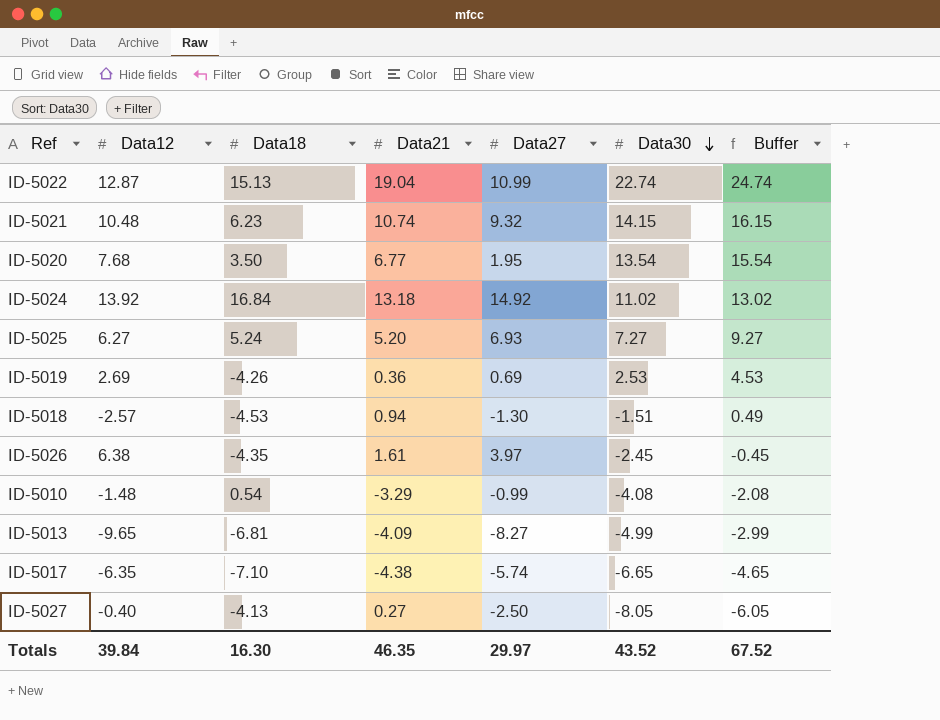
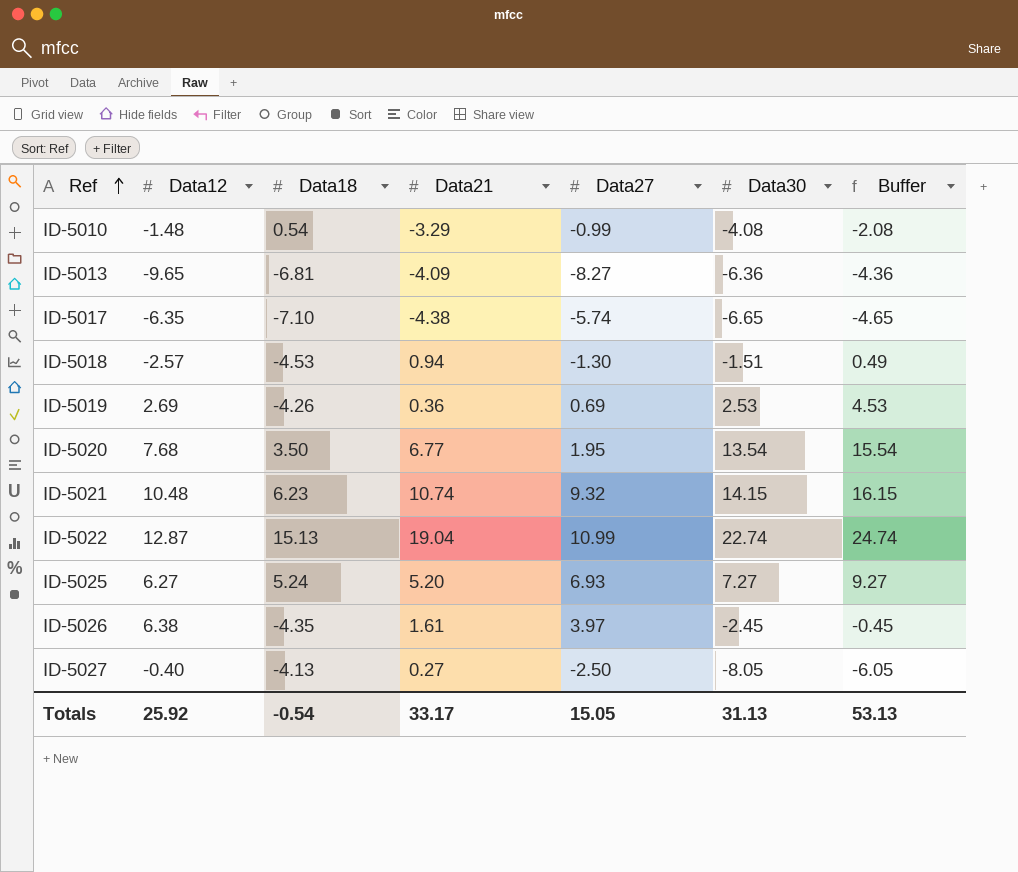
row order: Data30 descending -> Ref ascending
row ID-5024: 13.92 | 16.84 | 13.18 | 14.92 | 11.02 | 13.02 -> none
ID-5013 | Data30: -4.99 -> -6.36
ID-5013 | Buffer: -2.99 -> -4.36
Totals | Data12: 39.84 -> 25.92
Totals | Data18: 16.30 -> -0.54
Totals | Data21: 46.35 -> 33.17
Totals | Data27: 29.97 -> 15.05
Totals | Data30: 43.52 -> 31.13
Totals | Buffer: 67.52 -> 53.13

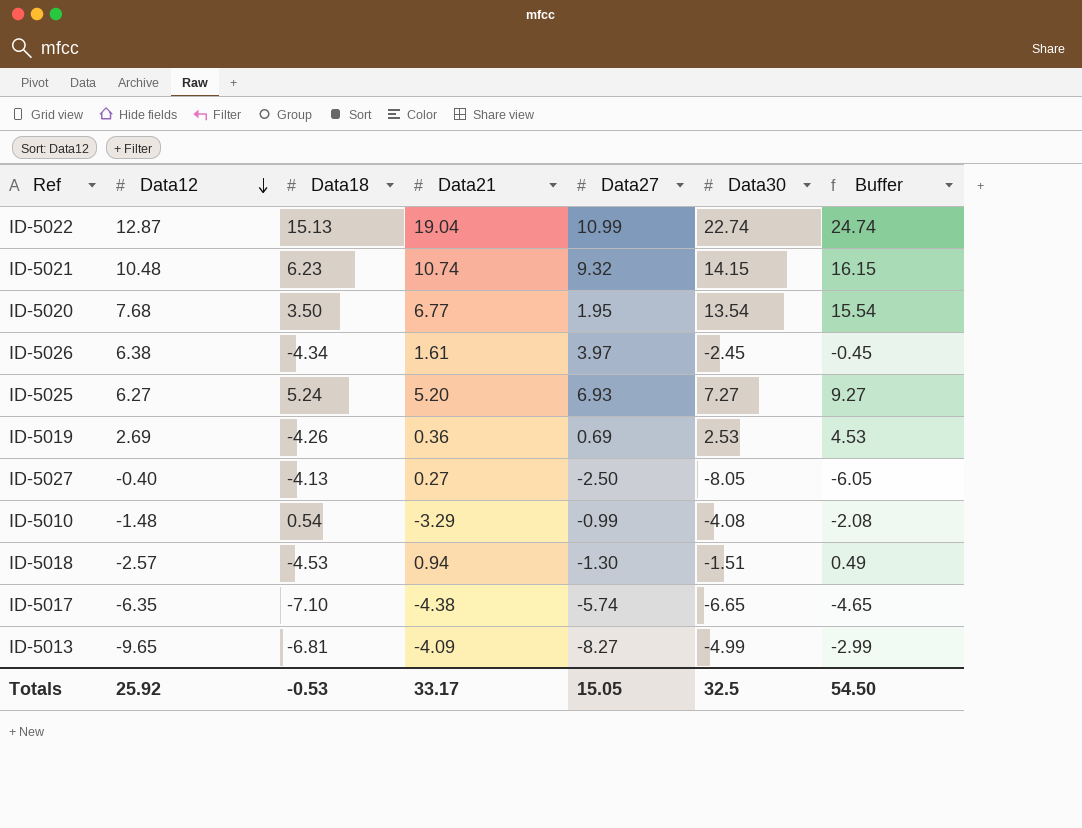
row order: Ref ascending -> Data12 descending
ID-5026 | Data18: -4.35 -> -4.34
ID-5013 | Data30: -6.36 -> -4.99
ID-5013 | Buffer: -4.36 -> -2.99
Totals | Data18: -0.54 -> -0.53
Totals | Data30: 31.13 -> 32.5
Totals | Buffer: 53.13 -> 54.50

